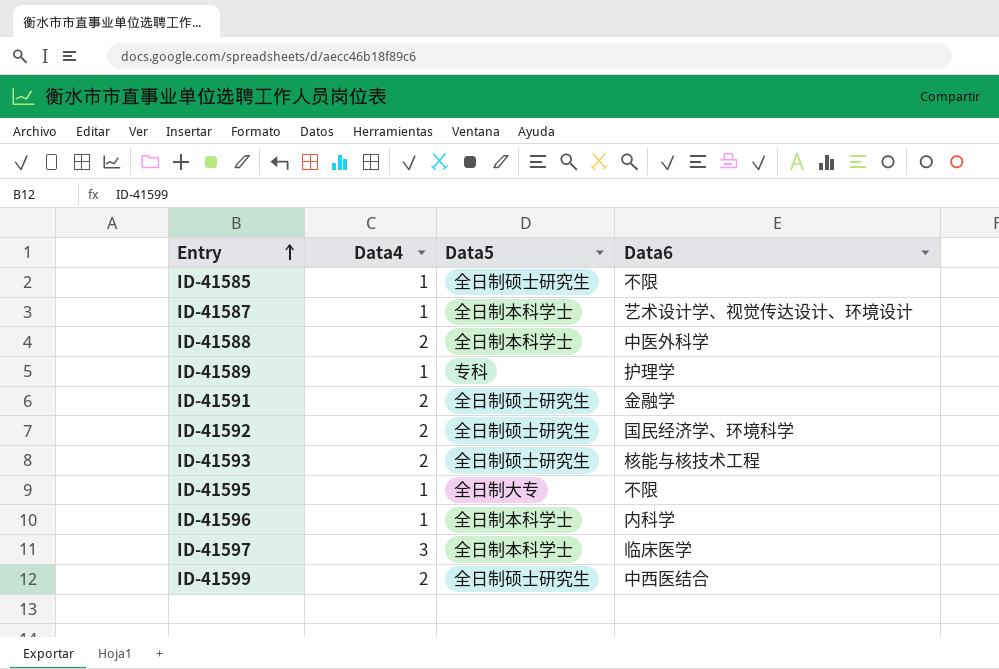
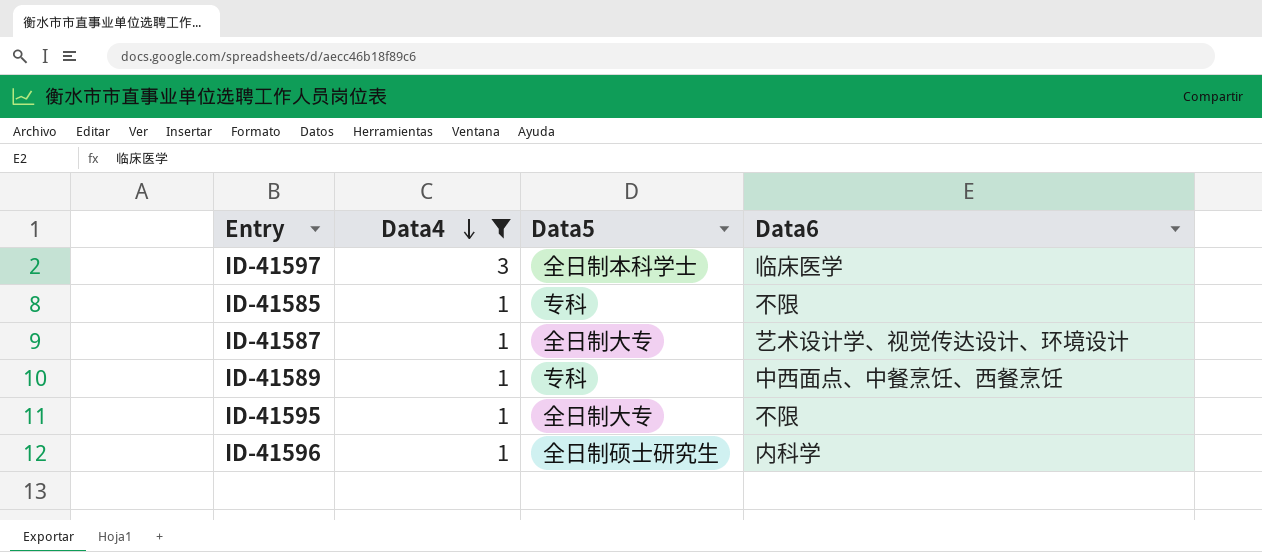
filter: none -> Data4 != 2
row order: Entry ascending -> Data4 descending
ID-41585 | Data5: 全日制硕士研究生 -> 专科
ID-41587 | Data5: 全日制本科学士 -> 全日制大专
ID-41589 | Data6: 护理学 -> 中西面点、中餐烹饪、西餐烹饪
ID-41596 | Data5: 全日制本科学士 -> 全日制硕士研究生

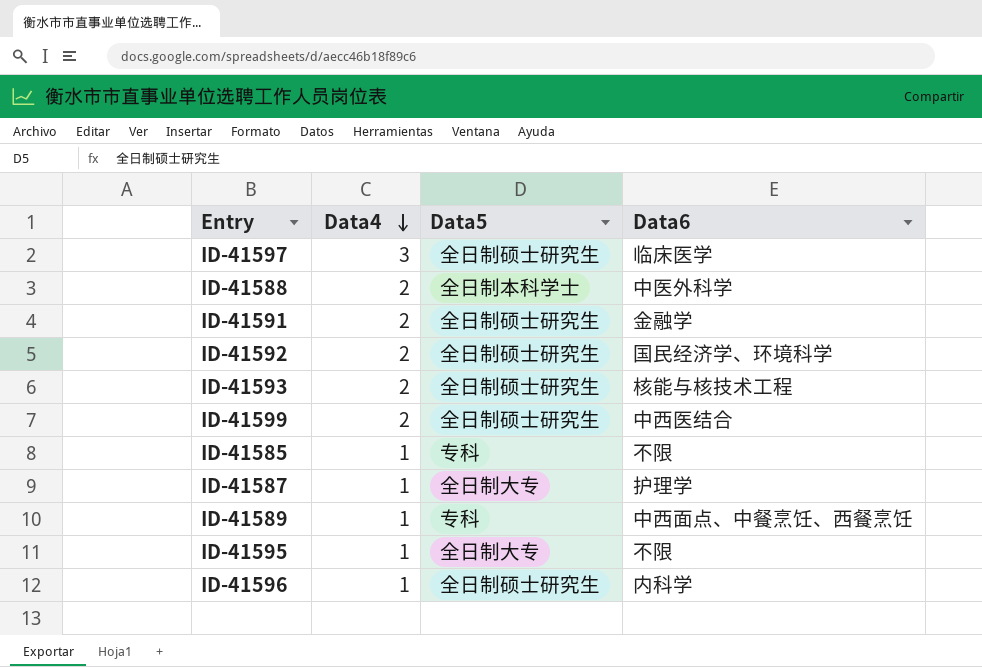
filter: Data4 != 2 -> none
ID-41597 | Data5: 全日制本科学士 -> 全日制硕士研究生
ID-41587 | Data6: 艺术设计学、视觉传达设计、环境设计 -> 护理学

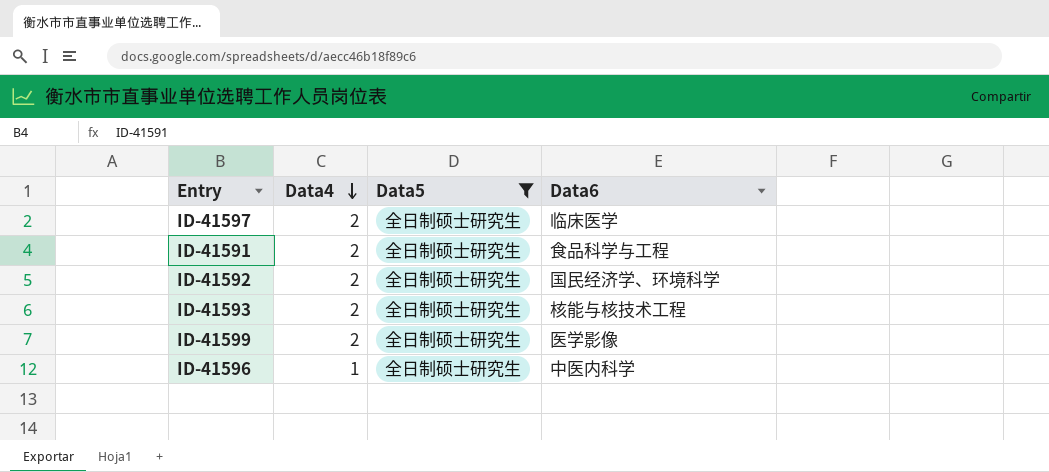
filter: none -> Data5 = 全日制硕士研究生
ID-41597 | Data4: 3 -> 2
ID-41591 | Data6: 金融学 -> 食品科学与工程
ID-41599 | Data6: 中西医结合 -> 医学影像
ID-41596 | Data6: 内科学 -> 中医内科学

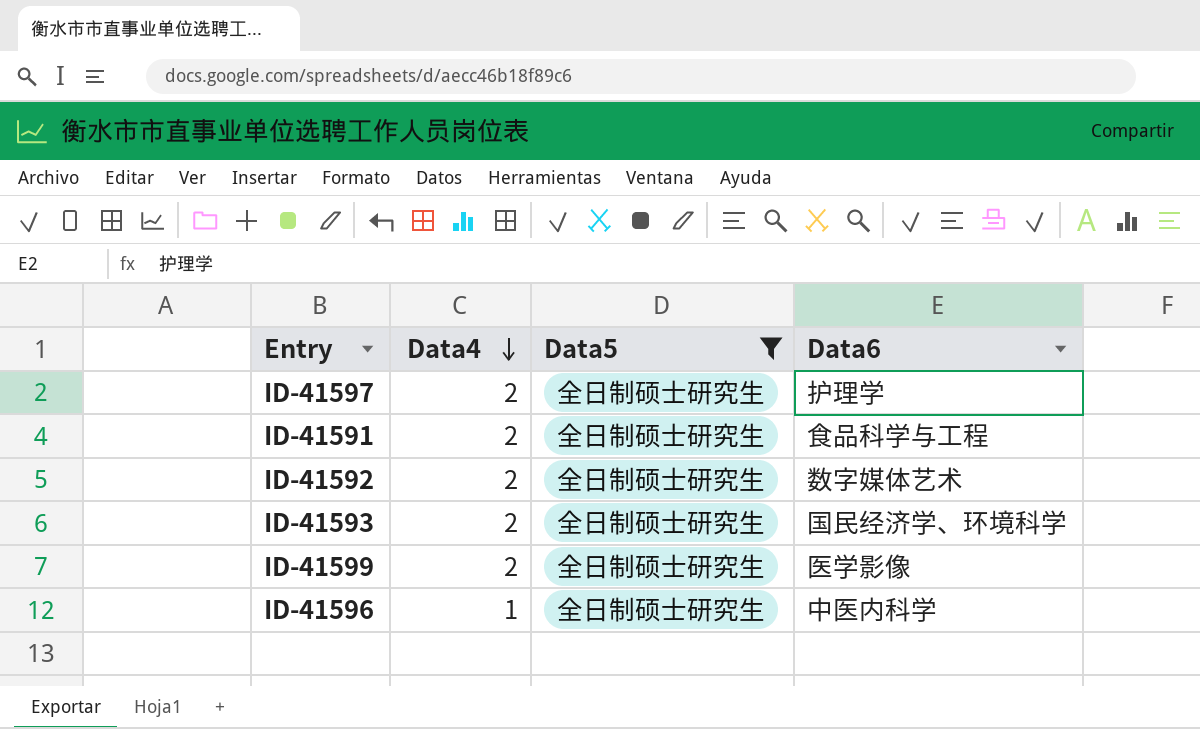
ID-41597 | Data6: 临床医学 -> 护理学
ID-41592 | Data6: 国民经济学、环境科学 -> 数字媒体艺术
ID-41593 | Data6: 核能与核技术工程 -> 国民经济学、环境科学

